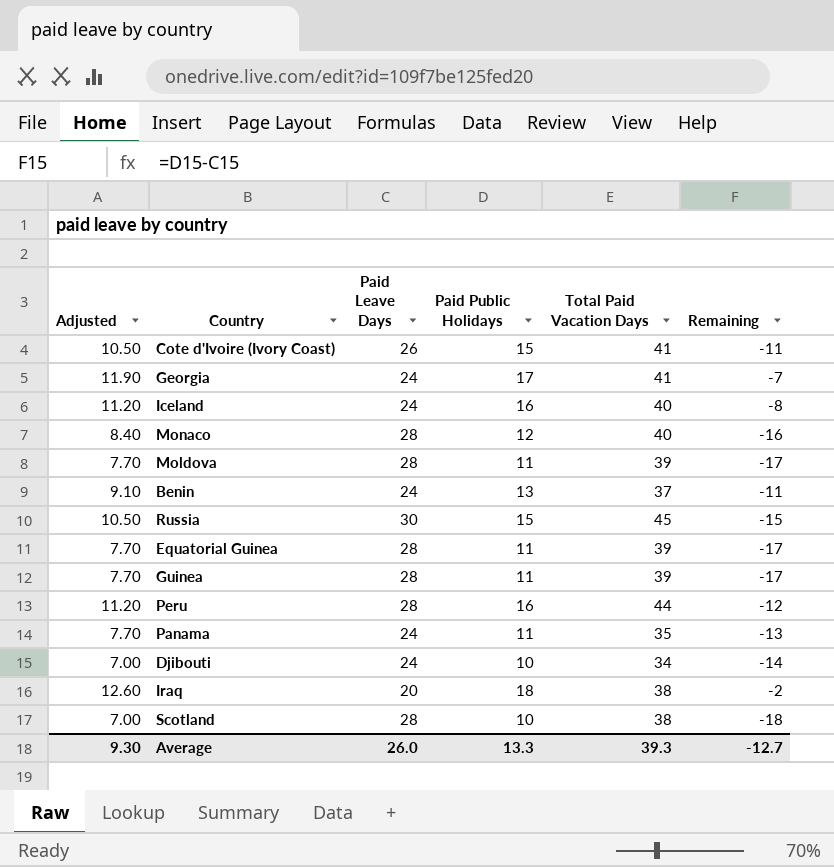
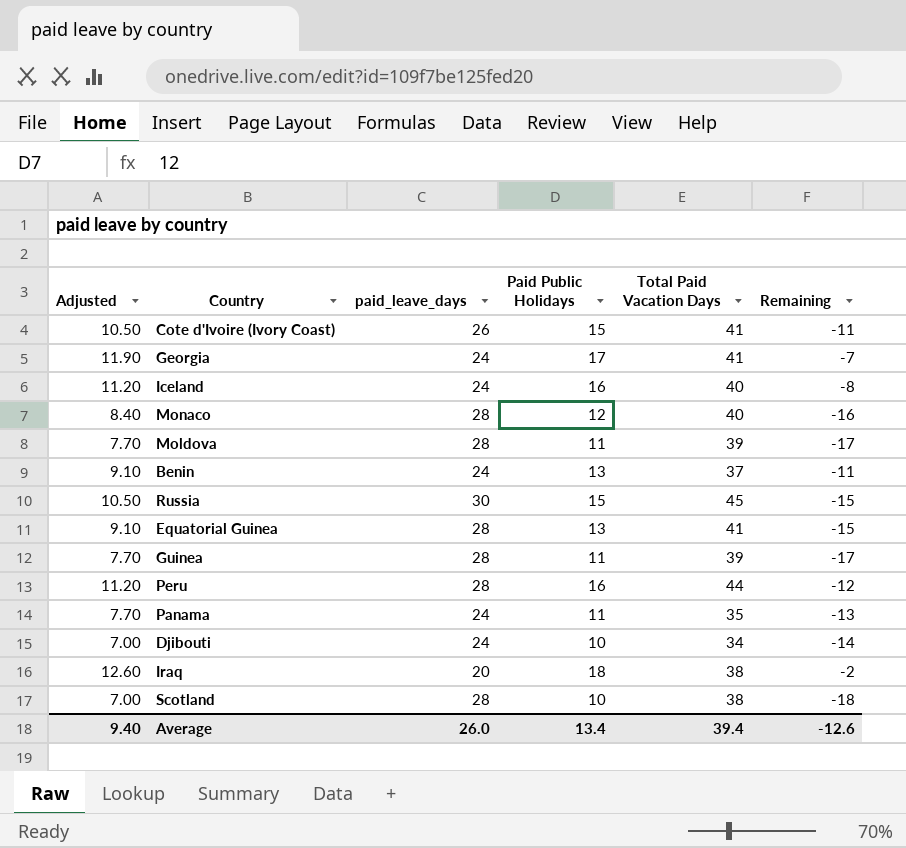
column name: Paid Leave Days -> paid_leave_days
Equatorial Guinea | Adjusted: 7.70 -> 9.10
Equatorial Guinea | Paid Public Holidays: 11 -> 13
Equatorial Guinea | Total Paid Vacation Days: 39 -> 41
Equatorial Guinea | Remaining: -17 -> -15
Average | Adjusted: 9.30 -> 9.40
Average | Paid Public Holidays: 13.3 -> 13.4
Average | Total Paid Vacation Days: 39.3 -> 39.4
Average | Remaining: -12.7 -> -12.6

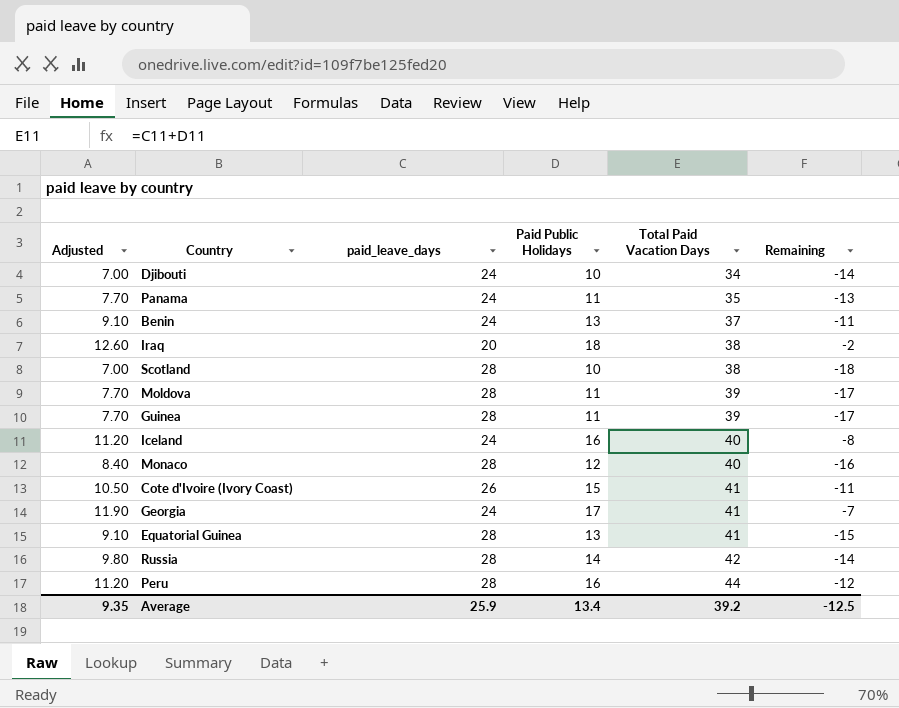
row order: none -> Total Paid Vacation Days ascending
Russia | Adjusted: 10.50 -> 9.80
Russia | paid_leave_days: 30 -> 28
Russia | Paid Public Holidays: 15 -> 14
Russia | Total Paid Vacation Days: 45 -> 42
Russia | Remaining: -15 -> -14
Average | Adjusted: 9.40 -> 9.35
Average | paid_leave_days: 26.0 -> 25.9
Average | Total Paid Vacation Days: 39.4 -> 39.2
Average | Remaining: -12.6 -> -12.5

